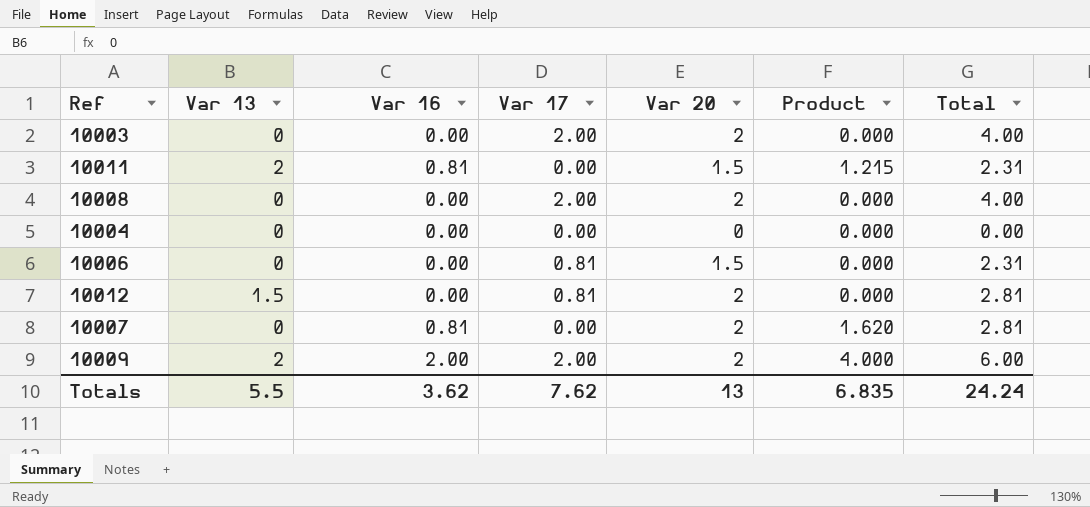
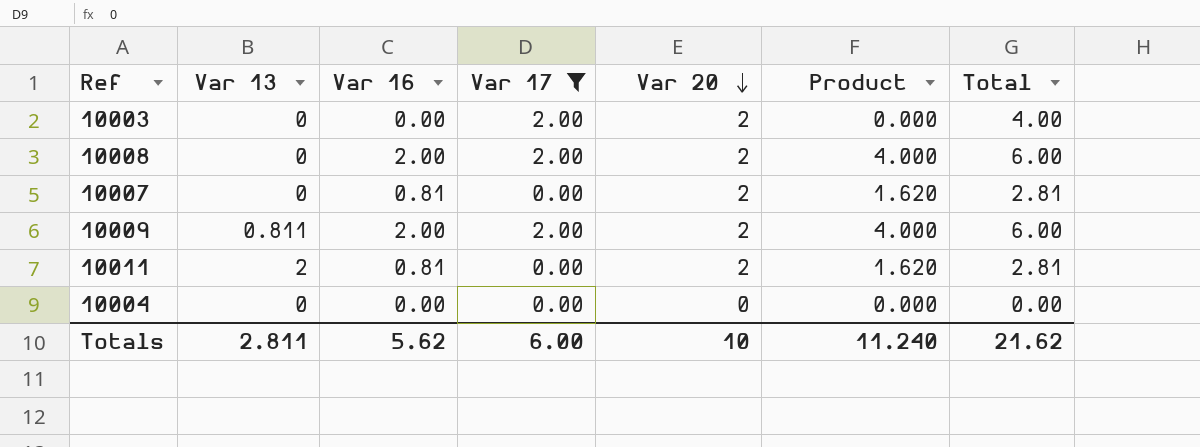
filter: none -> Var 17 != 0.81
row order: none -> Var 20 descending
10008 | Var 16: 0.00 -> 2.00
10008 | Product: 0.000 -> 4.000
10008 | Total: 4.00 -> 6.00
10009 | Var 13: 2 -> 0.811
10011 | Var 20: 1.5 -> 2
10011 | Product: 1.215 -> 1.620
10011 | Total: 2.31 -> 2.81
Totals | Var 13: 5.5 -> 2.811
Totals | Var 16: 3.62 -> 5.62
Totals | Var 17: 7.62 -> 6.00
Totals | Var 20: 13 -> 10
Totals | Product: 6.835 -> 11.240
Totals | Total: 24.24 -> 21.62

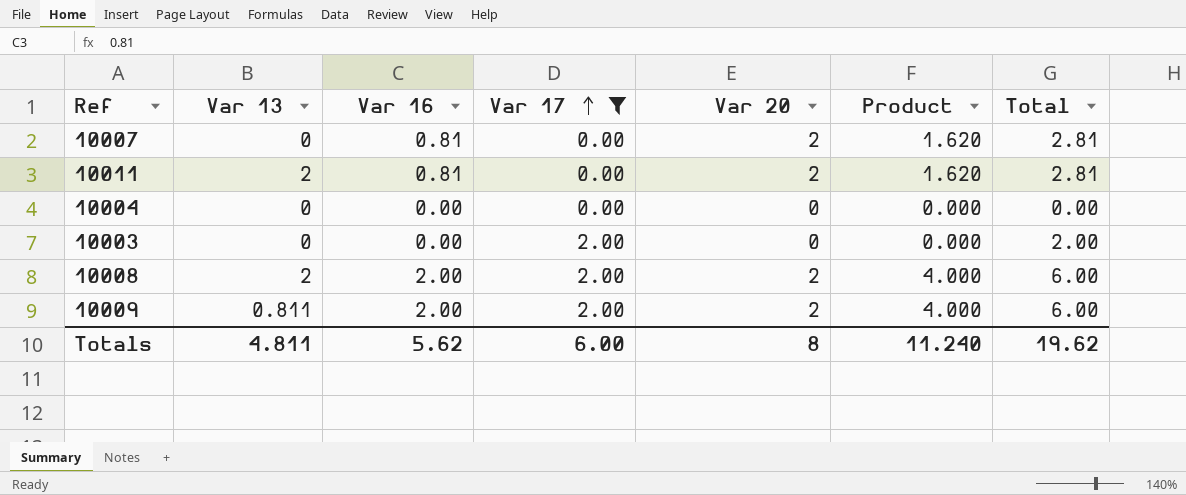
row order: Var 20 descending -> Var 17 ascending
10003 | Var 20: 2 -> 0
10003 | Total: 4.00 -> 2.00
10008 | Var 13: 0 -> 2
Totals | Var 13: 2.811 -> 4.811
Totals | Var 20: 10 -> 8
Totals | Total: 21.62 -> 19.62

